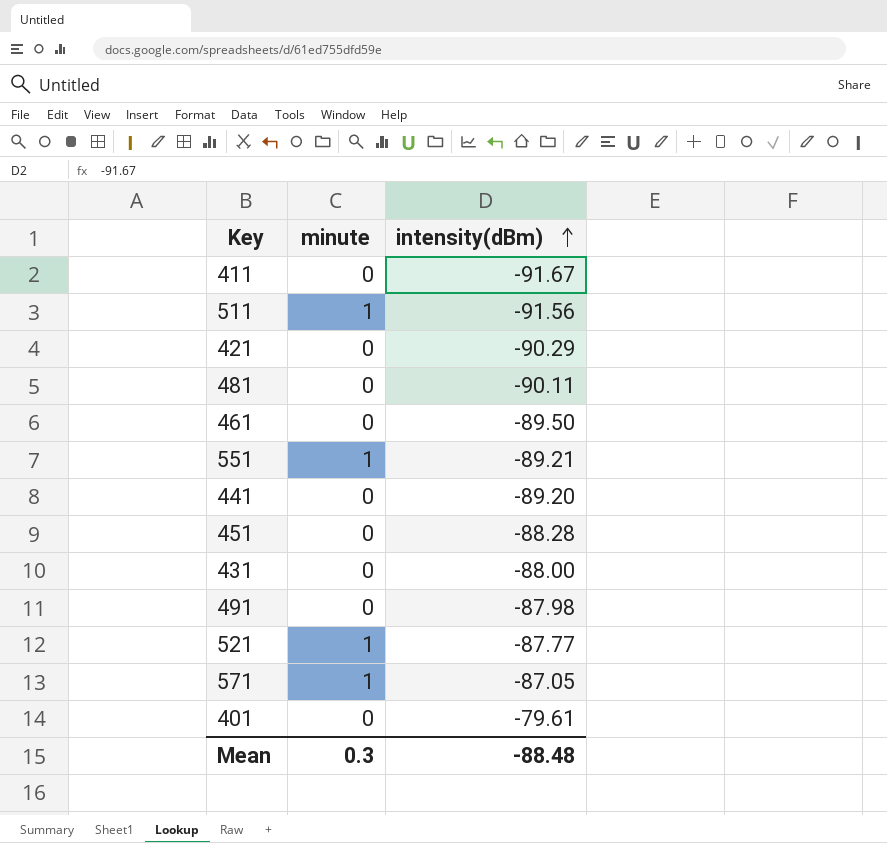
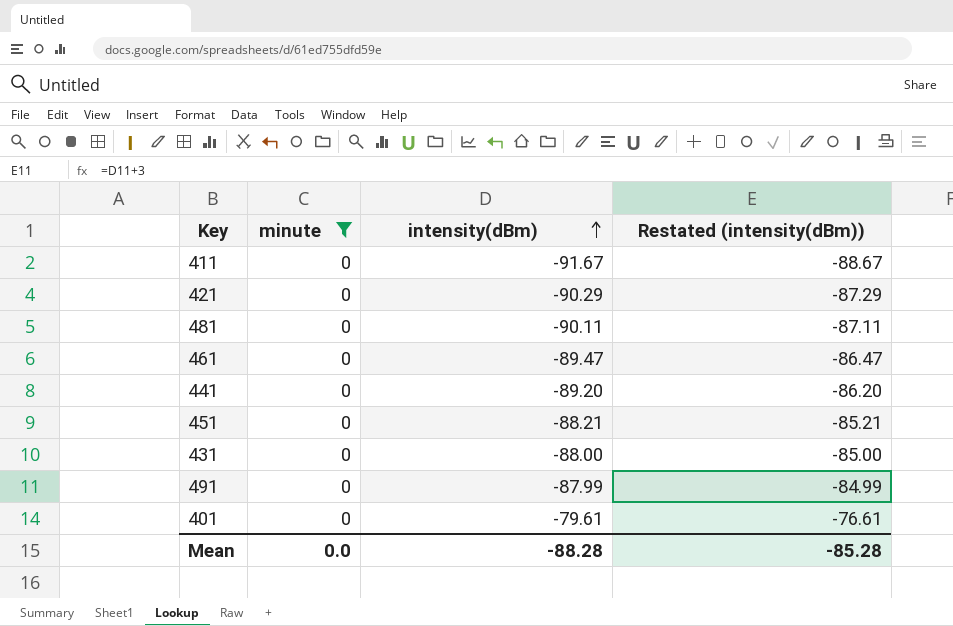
filter: none -> minute = 0
column Restated (intensity(dBm)) | formula: none -> [intensity(dBm)] + 3
461 | intensity(dBm): -89.50 -> -89.47
451 | intensity(dBm): -88.28 -> -88.21
491 | intensity(dBm): -87.98 -> -87.99
Mean | minute: 0.3 -> 0.0
Mean | intensity(dBm): -88.48 -> -88.28

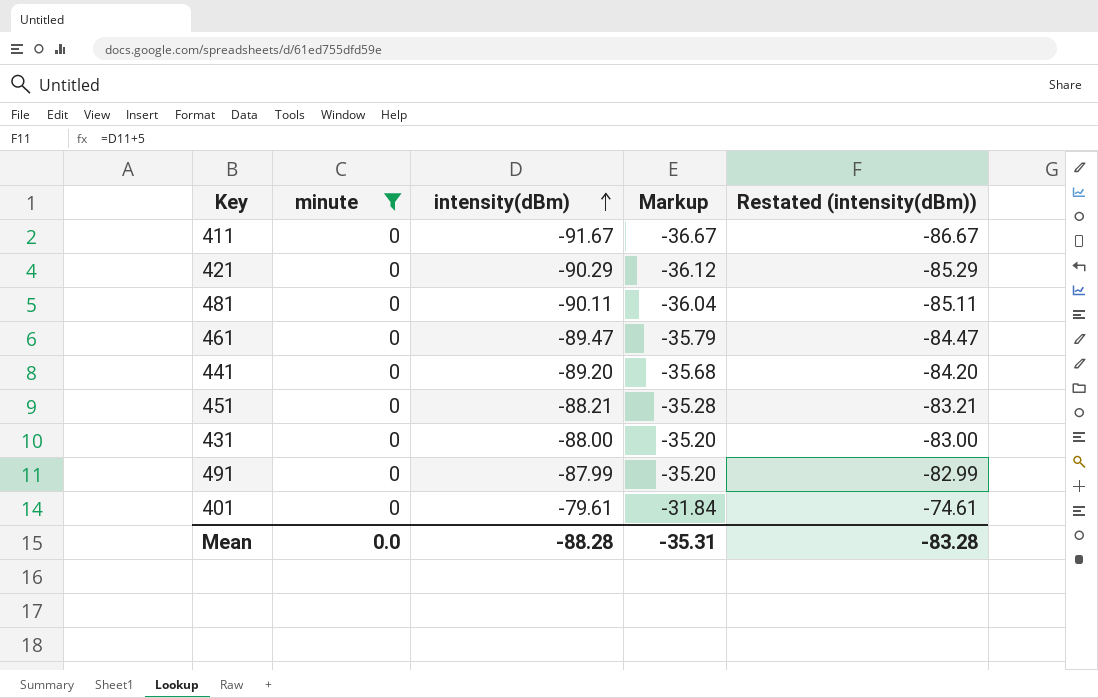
column Markup | formula: none -> [intensity(dBm)] * 0.4
column Restated (intensity(dBm)) | formula: [intensity(dBm)] + 3 -> [intensity(dBm)] + 5
Mean | Restated (intensity(dBm)): -85.28 -> -83.28

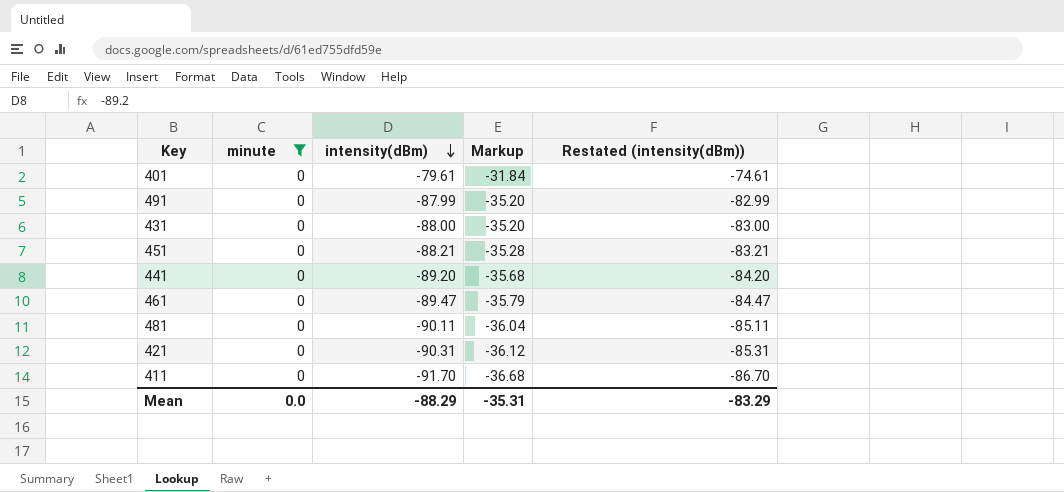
row order: intensity(dBm) ascending -> intensity(dBm) descending
421 | intensity(dBm): -90.29 -> -90.31
421 | Restated (intensity(dBm)): -85.29 -> -85.31
411 | intensity(dBm): -91.67 -> -91.70
411 | Markup: -36.67 -> -36.68
411 | Restated (intensity(dBm)): -86.67 -> -86.70
Mean | intensity(dBm): -88.28 -> -88.29
Mean | Restated (intensity(dBm)): -83.28 -> -83.29

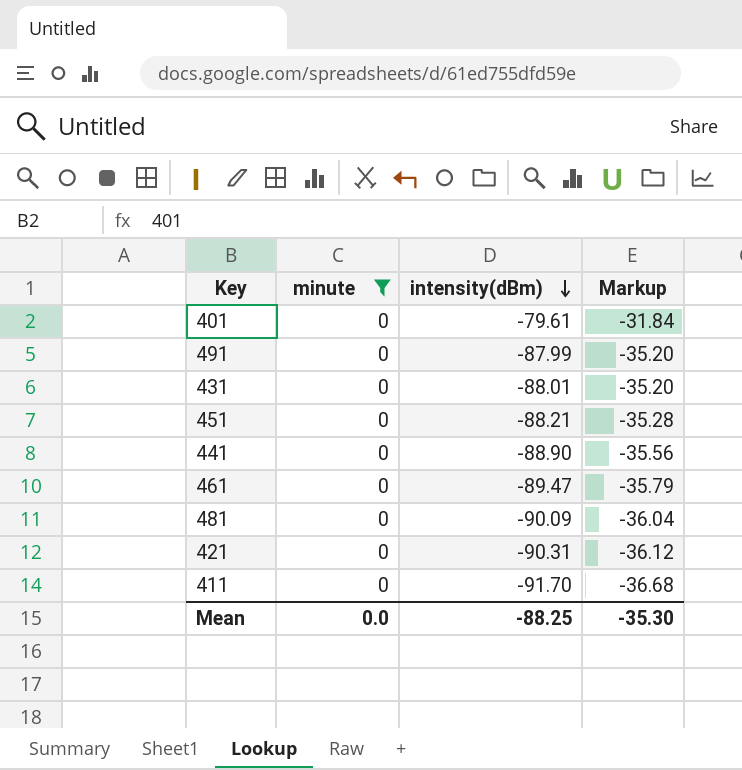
column Restated (intensity(dBm)) | formula: [intensity(dBm)] + 5 -> none
431 | intensity(dBm): -88.00 -> -88.01
441 | intensity(dBm): -89.20 -> -88.90
441 | Markup: -35.68 -> -35.56
481 | intensity(dBm): -90.11 -> -90.09
Mean | intensity(dBm): -88.29 -> -88.25
Mean | Markup: -35.31 -> -35.30

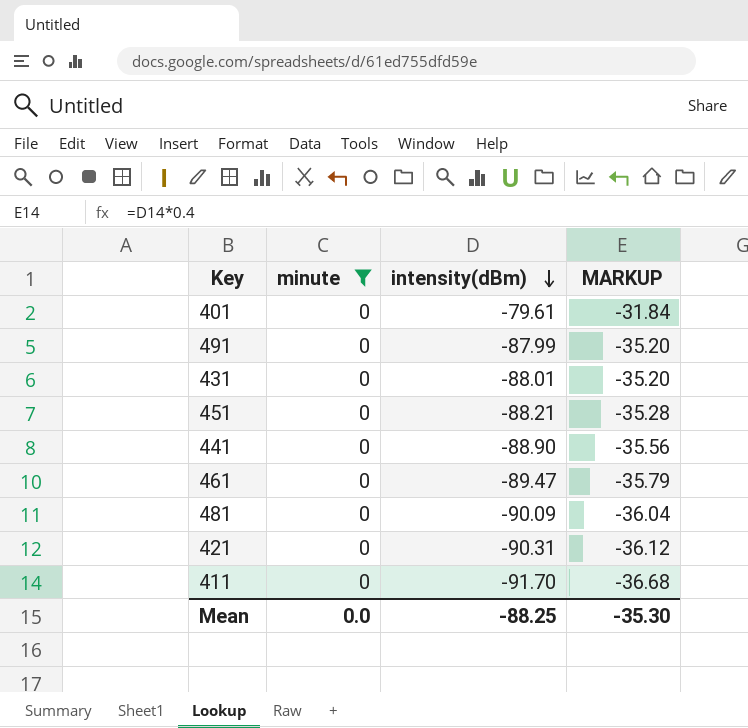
column name: Markup -> MARKUP

